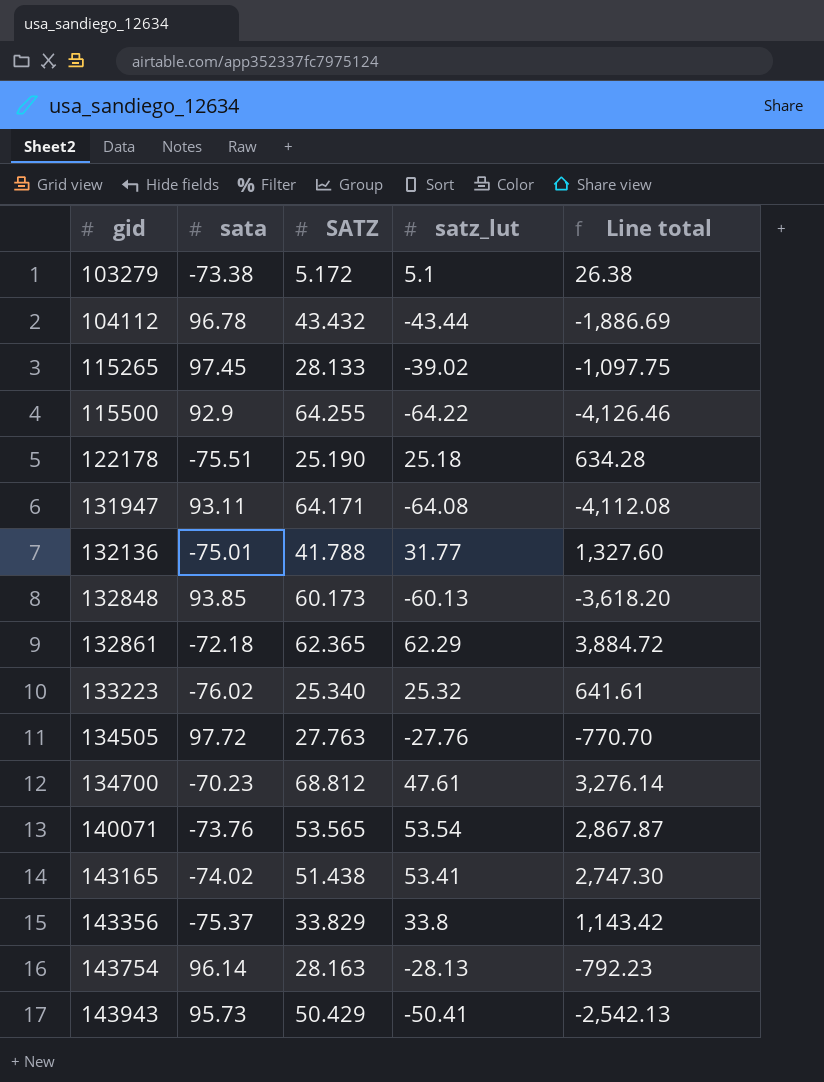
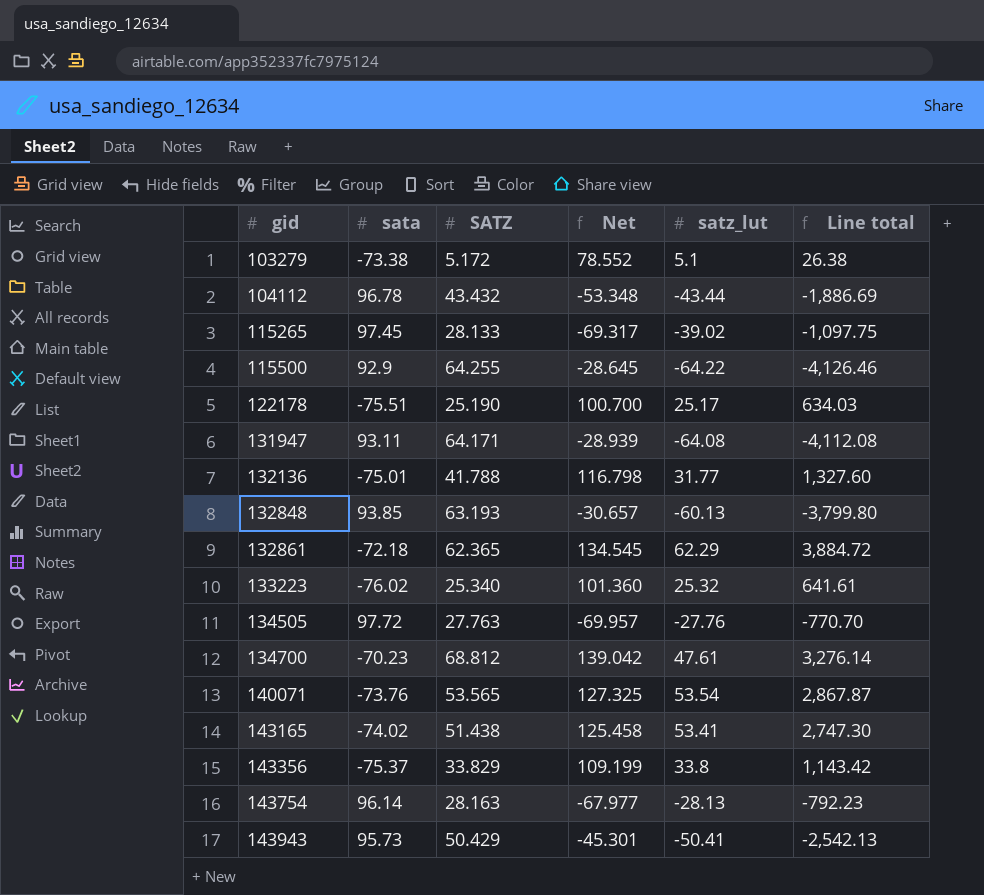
column Net | formula: none -> [SATZ] - [sata]
122178 | satz_lut: 25.18 -> 25.17
122178 | Line total: 634.28 -> 634.03
132848 | SATZ: 60.173 -> 63.193
132848 | Line total: -3,618.20 -> -3,799.80

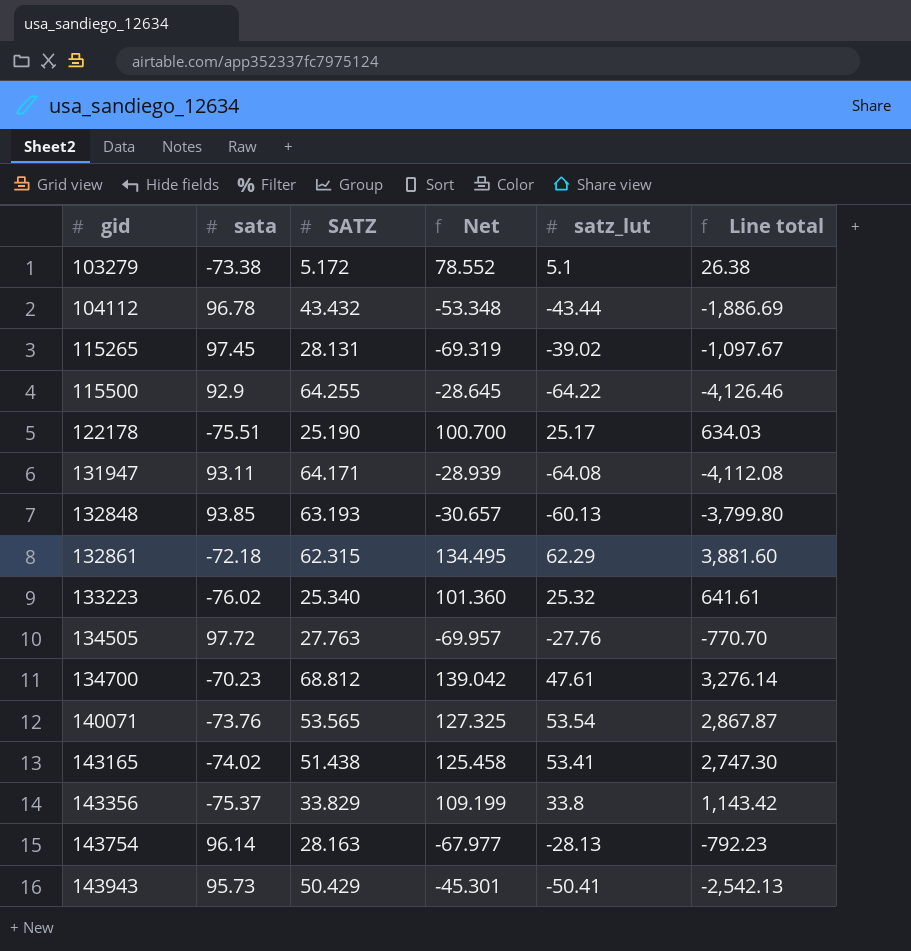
row 132136: -75.01 | 41.788 | 116.798 | 31.77 | 1,327.60 -> none
115265 | SATZ: 28.133 -> 28.131
115265 | Net: -69.317 -> -69.319
115265 | Line total: -1,097.75 -> -1,097.67
132861 | SATZ: 62.365 -> 62.315
132861 | Net: 134.545 -> 134.495
132861 | Line total: 3,884.72 -> 3,881.60

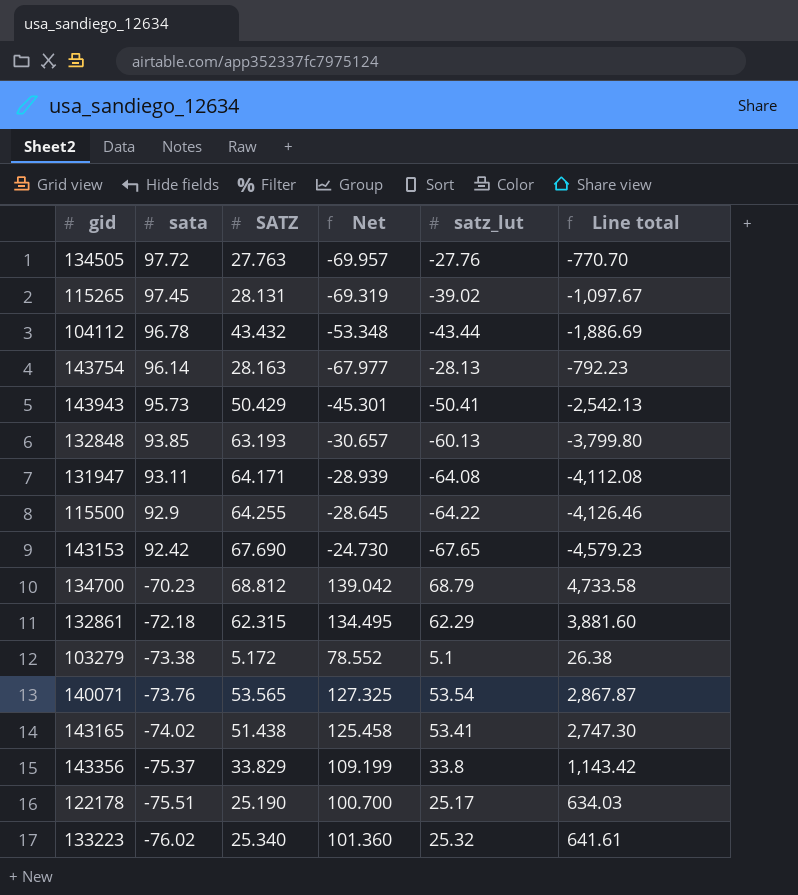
row order: gid ascending -> sata descending
row 143153: none -> 92.42 | 67.690 | -24.730 | -67.65 | -4,579.23
134700 | satz_lut: 47.61 -> 68.79
134700 | Line total: 3,276.14 -> 4,733.58

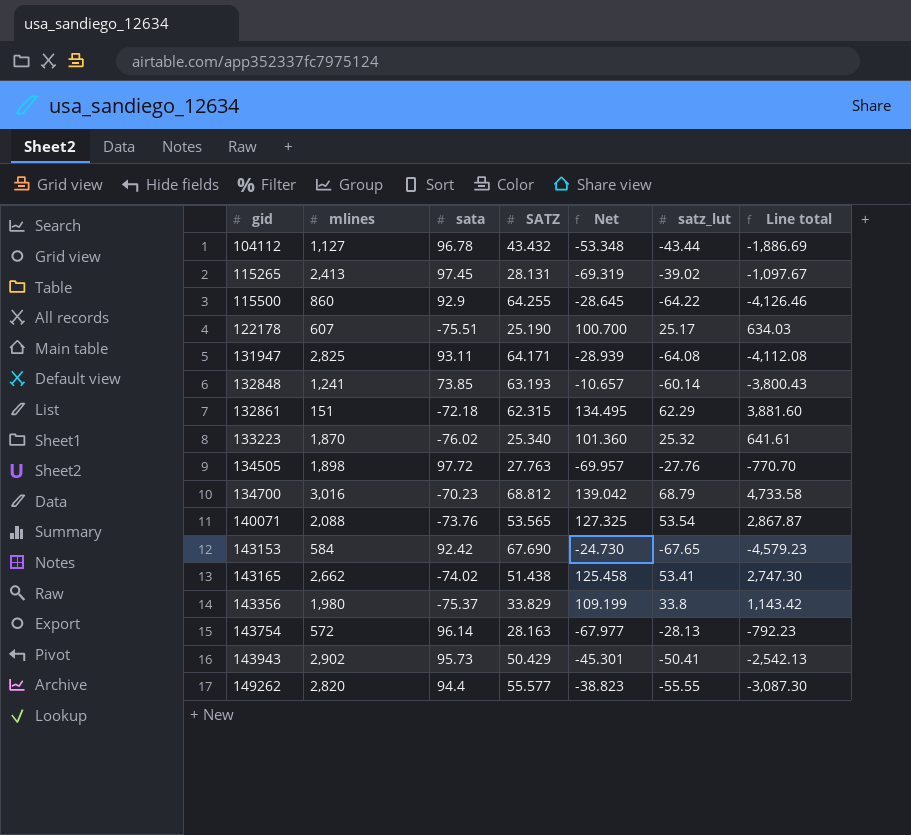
row order: sata descending -> gid ascending
column mlines | position: none -> 2
row 103279: -73.38 | 5.172 | 78.552 | 5.1 | 26.38 -> none
132848 | sata: 93.85 -> 73.85
132848 | Net: -30.657 -> -10.657
132848 | satz_lut: -60.13 -> -60.14
132848 | Line total: -3,799.80 -> -3,800.43
row 149262: none -> 2,820 | 94.4 | 55.577 | -38.823 | -55.55 | -3,087.30

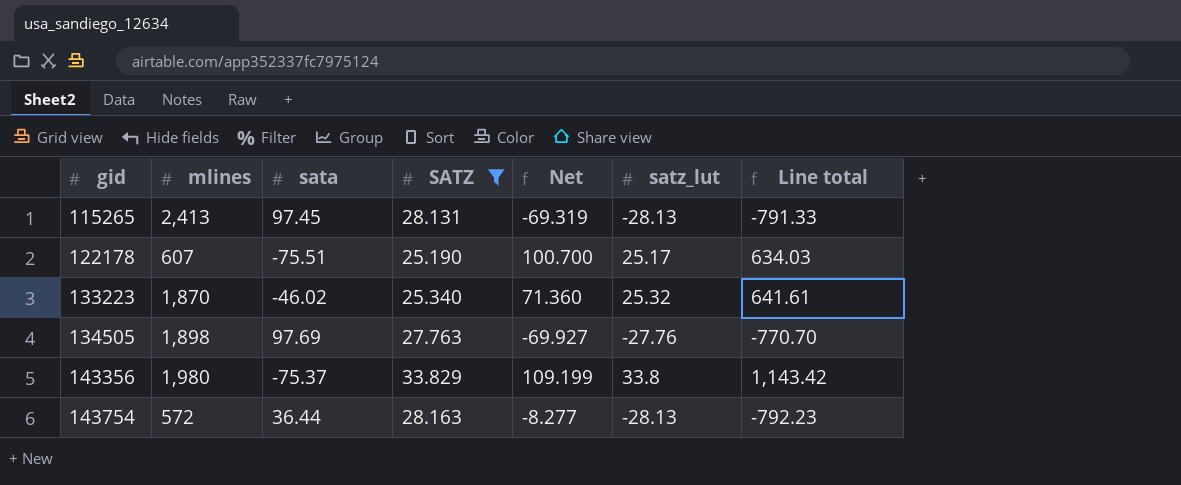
filter: none -> SATZ <= 33.829
115265 | satz_lut: -39.02 -> -28.13
115265 | Line total: -1,097.67 -> -791.33
133223 | sata: -76.02 -> -46.02
133223 | Net: 101.360 -> 71.360
134505 | sata: 97.72 -> 97.69
134505 | Net: -69.957 -> -69.927
143754 | sata: 96.14 -> 36.44
143754 | Net: -67.977 -> -8.277

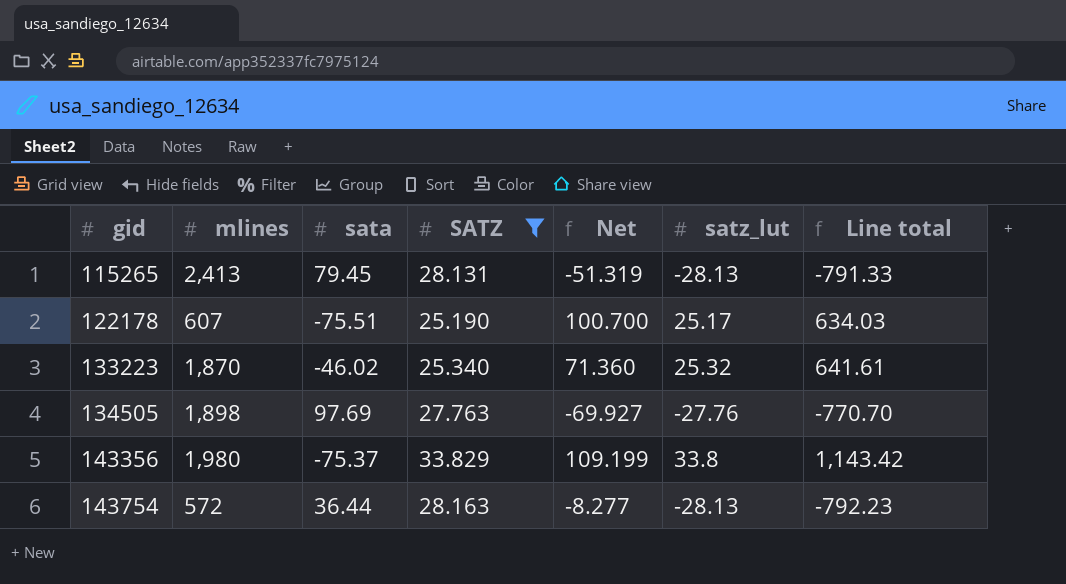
115265 | sata: 97.45 -> 79.45
115265 | Net: -69.319 -> -51.319

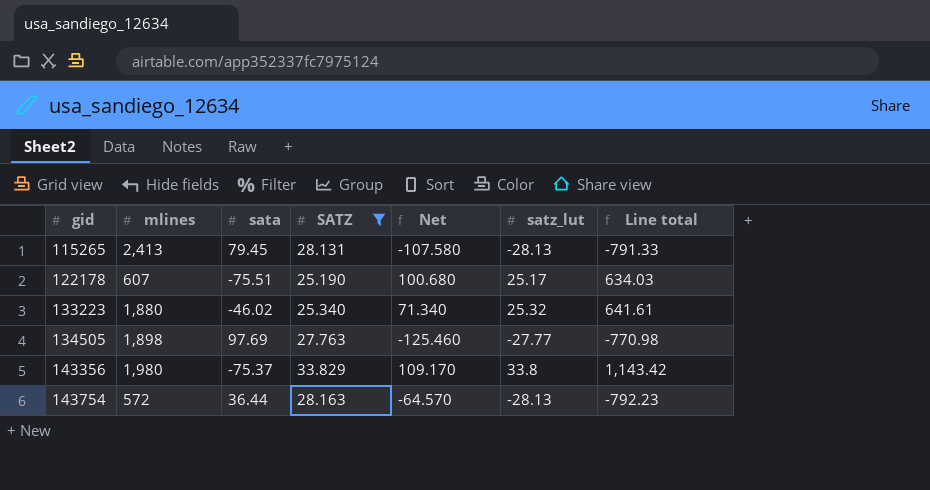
column Net | formula: [SATZ] - [sata] -> [satz_lut] - [sata]
133223 | mlines: 1,870 -> 1,880
134505 | satz_lut: -27.76 -> -27.77
134505 | Line total: -770.70 -> -770.98

